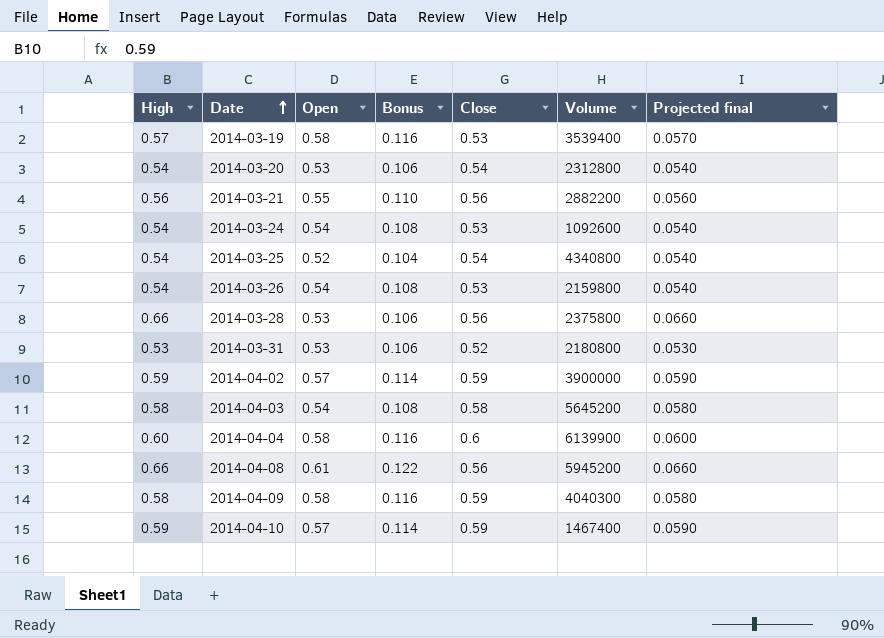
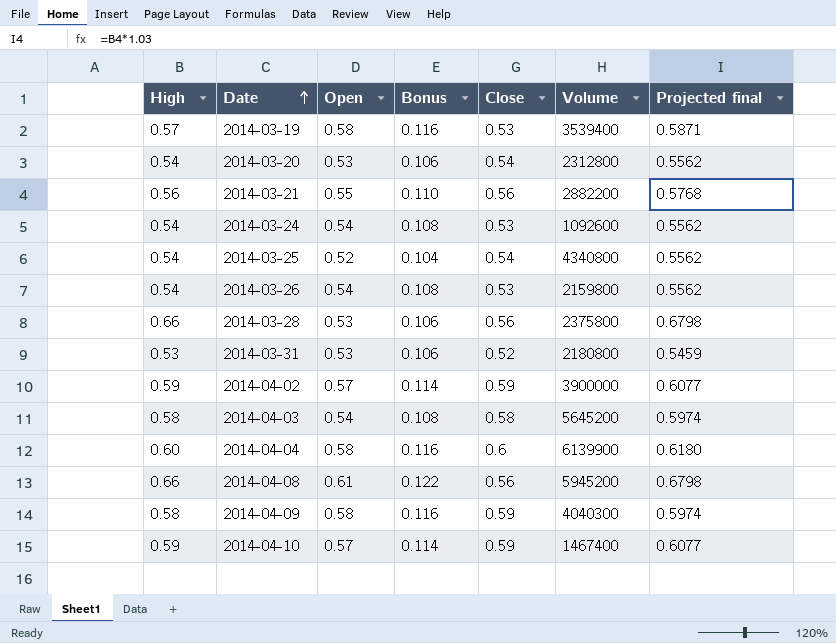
column Projected final | formula: [High] * 0.1 -> [High] * 1.03

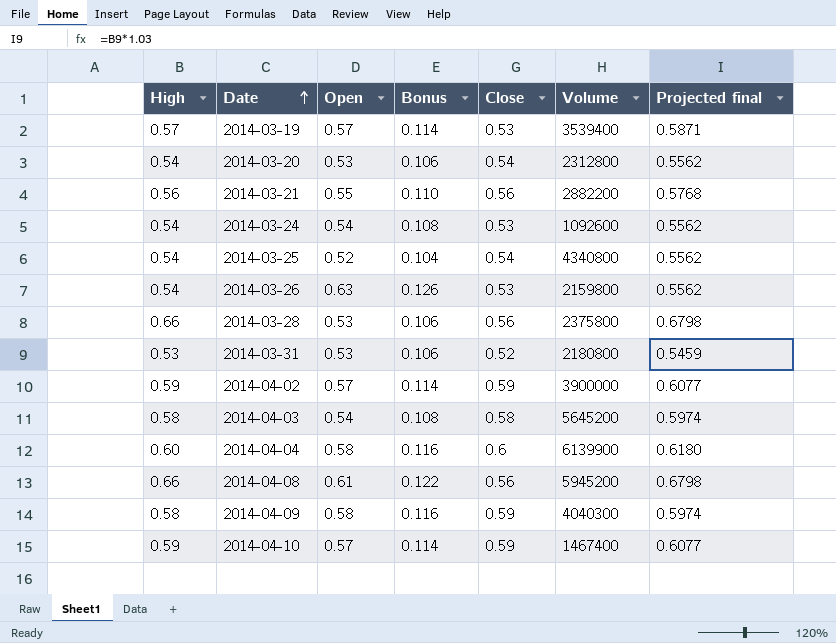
2014-03-19 | Open: 0.58 -> 0.57
2014-03-19 | Bonus: 0.116 -> 0.114
2014-03-26 | Open: 0.54 -> 0.63
2014-03-26 | Bonus: 0.108 -> 0.126

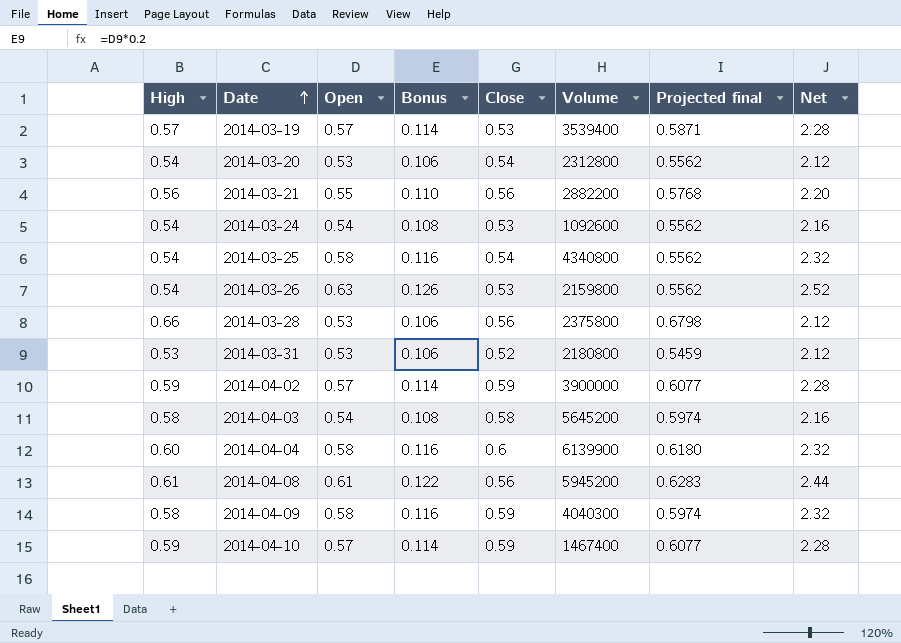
column Net | formula: none -> [Open] * 4
2014-03-25 | Open: 0.52 -> 0.58
2014-03-25 | Bonus: 0.104 -> 0.116
2014-04-08 | High: 0.66 -> 0.61
2014-04-08 | Projected final: 0.6798 -> 0.6283

